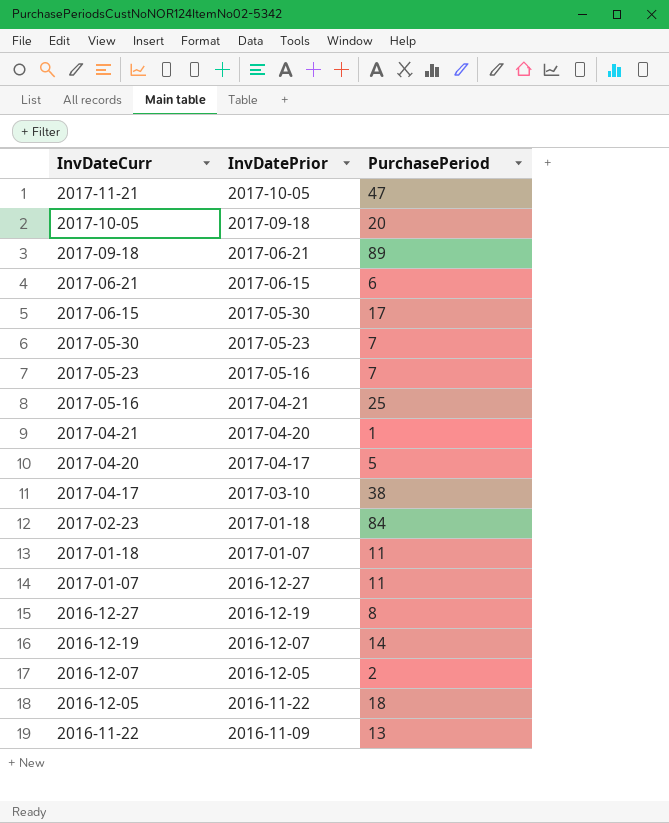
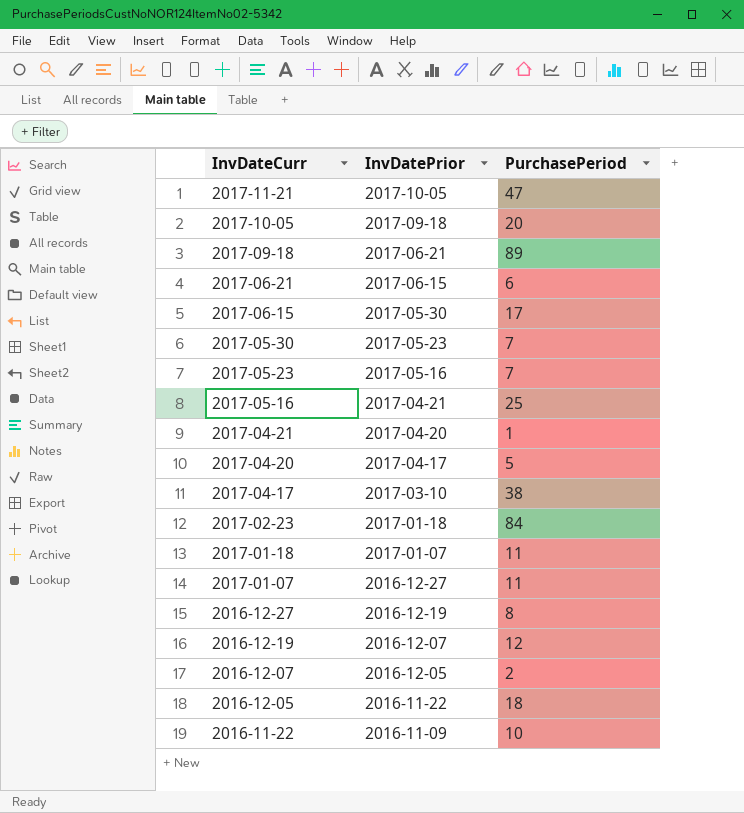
2016-12-19 | PurchasePeriod: 14 -> 12
2016-11-22 | PurchasePeriod: 13 -> 10

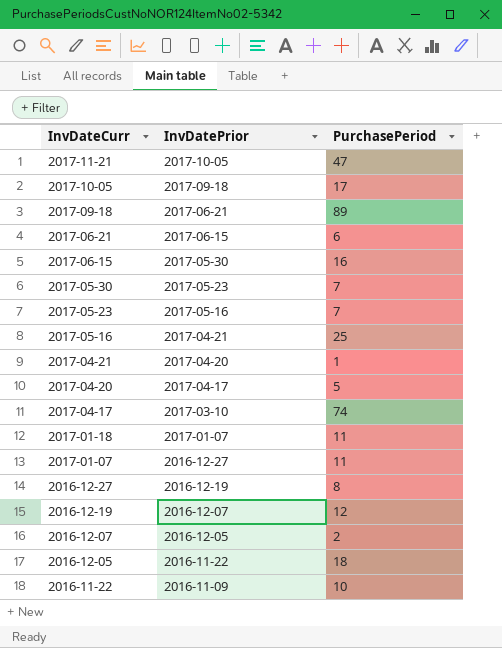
row 2017-02-23: 2017-01-18 | 84 -> none
2017-10-05 | PurchasePeriod: 20 -> 17
2017-06-15 | PurchasePeriod: 17 -> 16
2017-04-17 | PurchasePeriod: 38 -> 74

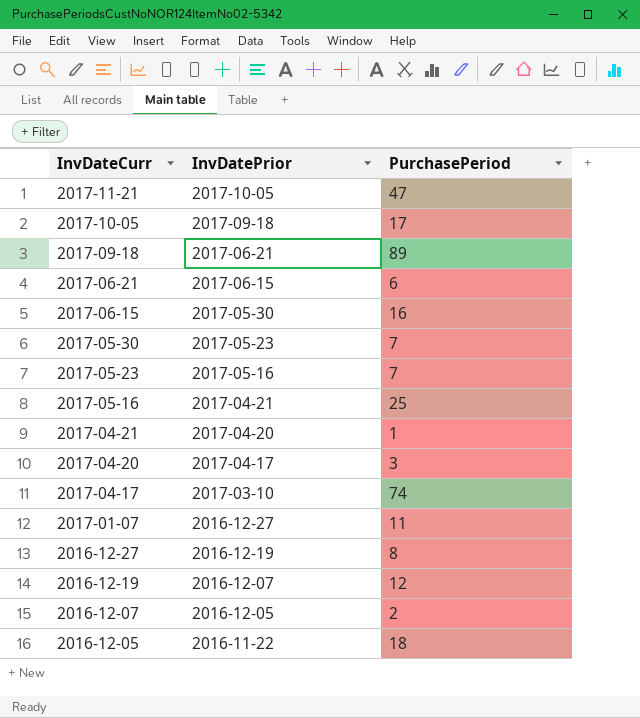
row 2017-01-18: 2017-01-07 | 11 -> none
row 2016-11-22: 2016-11-09 | 10 -> none
2017-04-20 | PurchasePeriod: 5 -> 3

